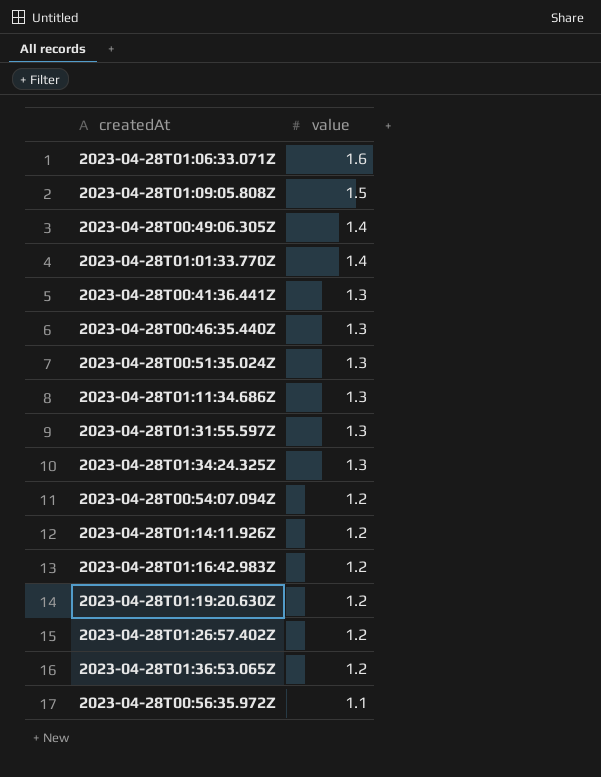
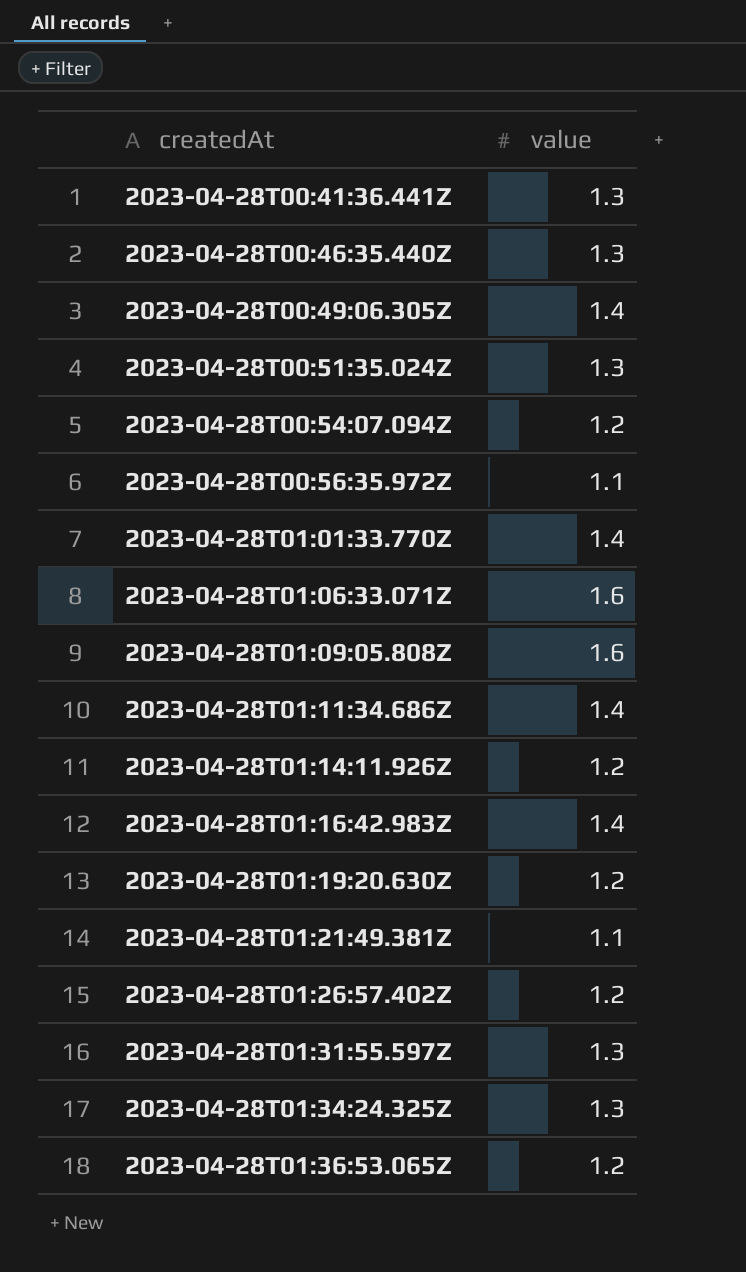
row order: value descending -> createdAt ascending
2023-04-28T01:09:05.808Z | value: 1.5 -> 1.6
2023-04-28T01:11:34.686Z | value: 1.3 -> 1.4
2023-04-28T01:16:42.983Z | value: 1.2 -> 1.4
row 2023-04-28T01:21:49.381Z: none -> 1.1

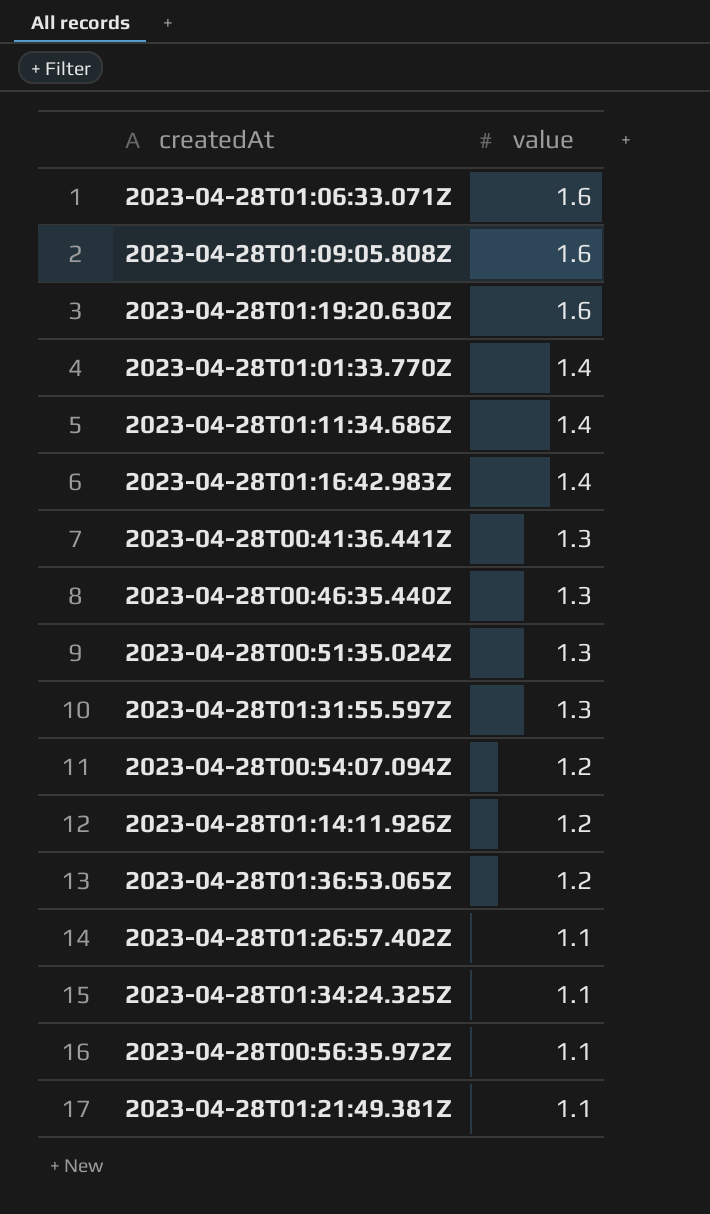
row order: createdAt ascending -> value descending
row 2023-04-28T00:49:06.305Z: 1.4 -> none
2023-04-28T01:19:20.630Z | value: 1.2 -> 1.6
2023-04-28T01:26:57.402Z | value: 1.2 -> 1.1
2023-04-28T01:34:24.325Z | value: 1.3 -> 1.1

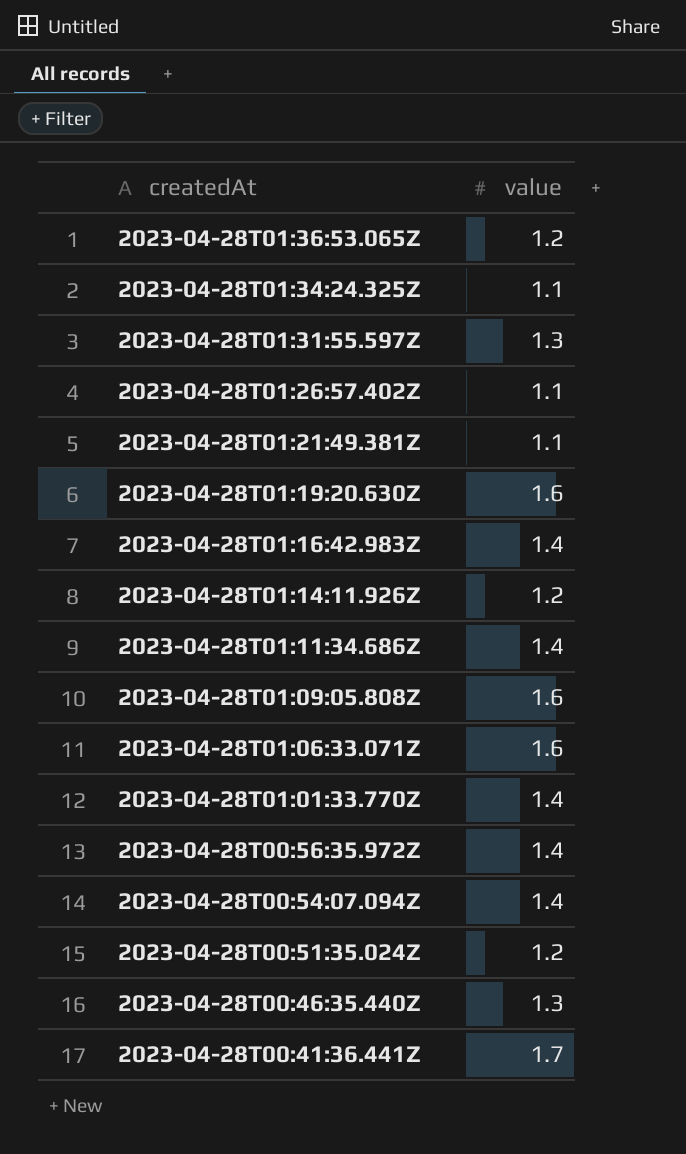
row order: value descending -> createdAt descending
2023-04-28T00:56:35.972Z | value: 1.1 -> 1.4
2023-04-28T00:54:07.094Z | value: 1.2 -> 1.4
2023-04-28T00:51:35.024Z | value: 1.3 -> 1.2
2023-04-28T00:41:36.441Z | value: 1.3 -> 1.7

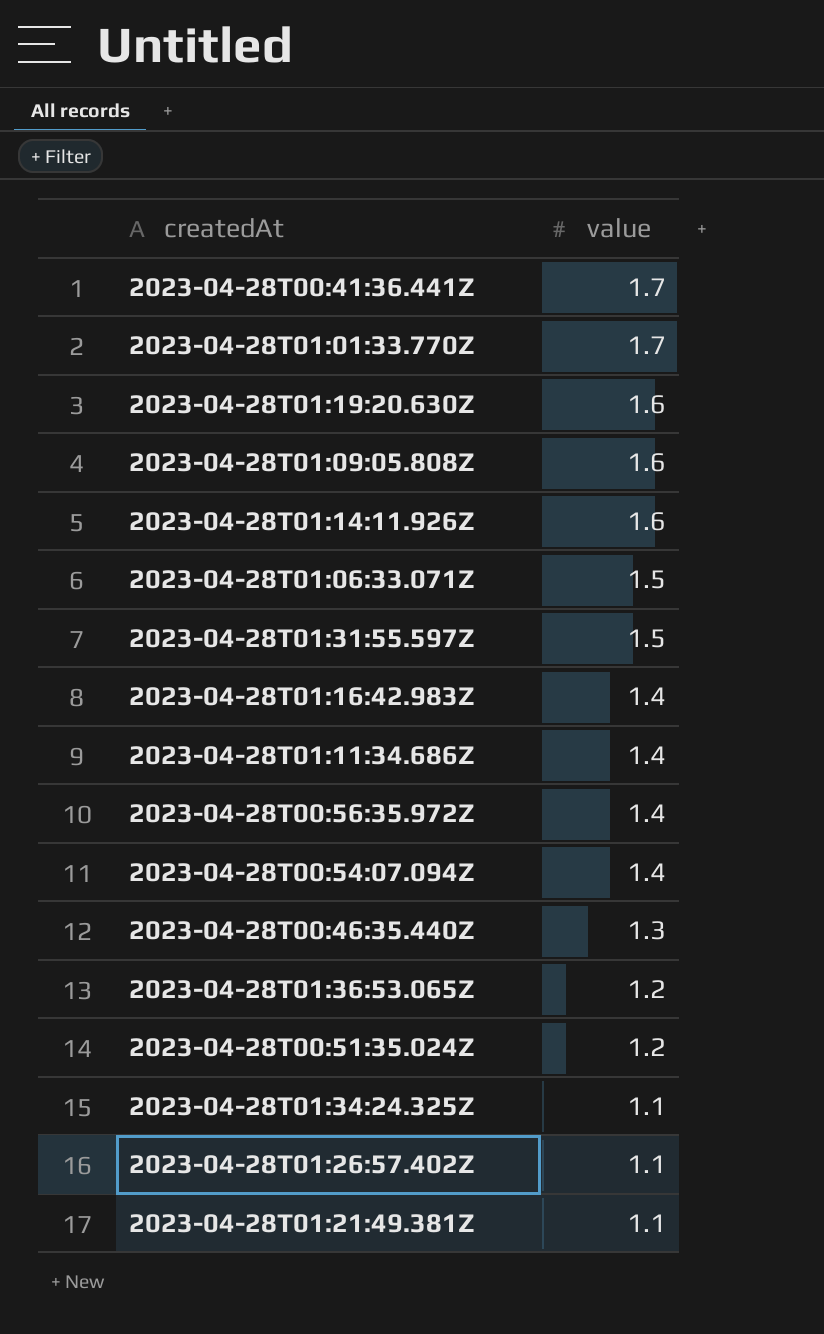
row order: createdAt descending -> value descending
2023-04-28T01:01:33.770Z | value: 1.4 -> 1.7
2023-04-28T01:14:11.926Z | value: 1.2 -> 1.6
2023-04-28T01:06:33.071Z | value: 1.6 -> 1.5
2023-04-28T01:31:55.597Z | value: 1.3 -> 1.5

